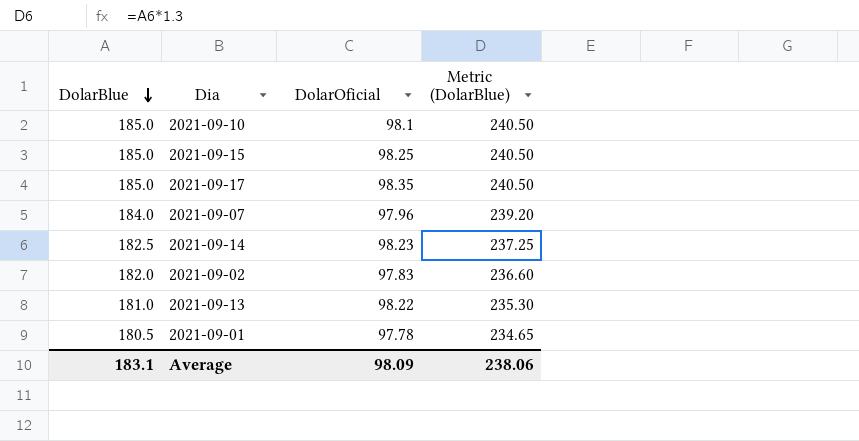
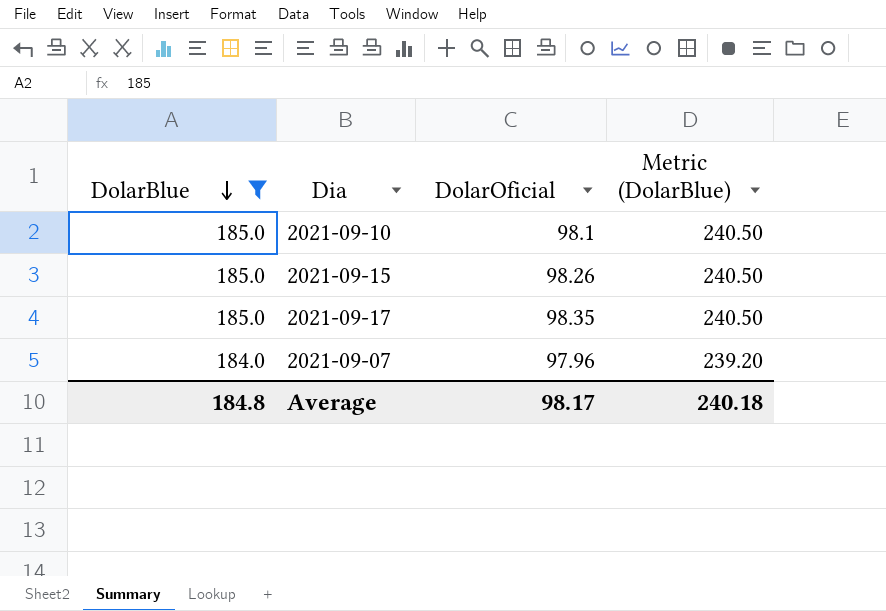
filter: none -> DolarBlue >= 184.0
2021-09-15 | DolarOficial: 98.25 -> 98.26
Average | DolarBlue: 183.1 -> 184.8
Average | DolarOficial: 98.09 -> 98.17
Average | Metric (DolarBlue): 238.06 -> 240.18

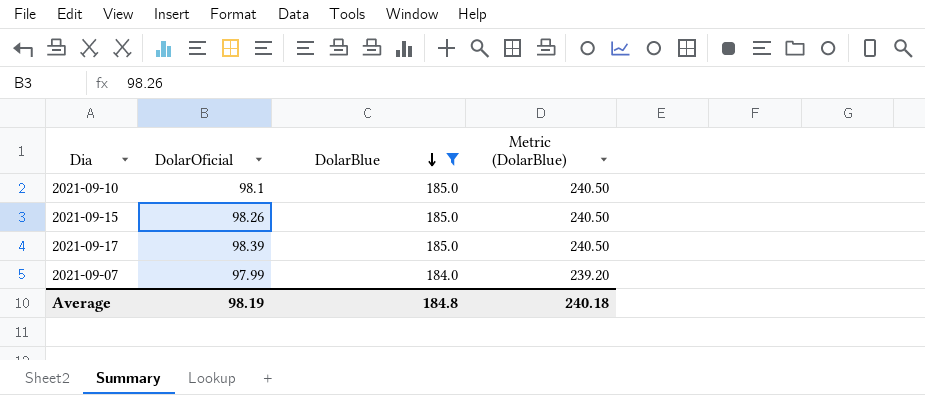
column DolarBlue | position: 1 -> 3
2021-09-17 | DolarOficial: 98.35 -> 98.39
2021-09-07 | DolarOficial: 97.96 -> 97.99
Average | DolarOficial: 98.17 -> 98.19

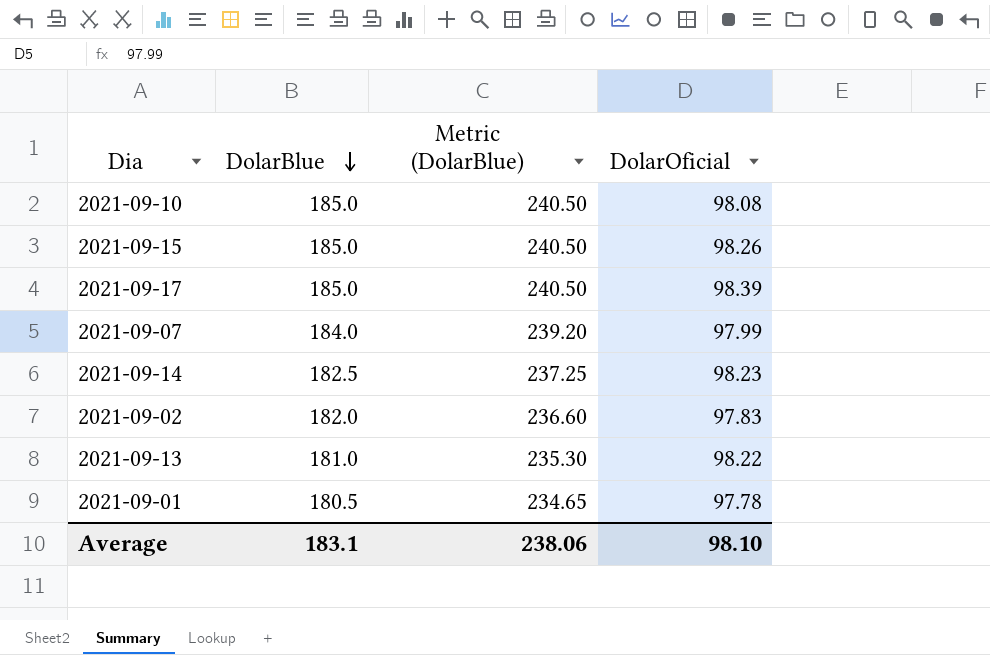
filter: DolarBlue >= 184.0 -> none
column DolarOficial | position: 2 -> 4
2021-09-10 | DolarOficial: 98.1 -> 98.08
Average | DolarBlue: 184.8 -> 183.1
Average | Metric (DolarBlue): 240.18 -> 238.06
Average | DolarOficial: 98.19 -> 98.10

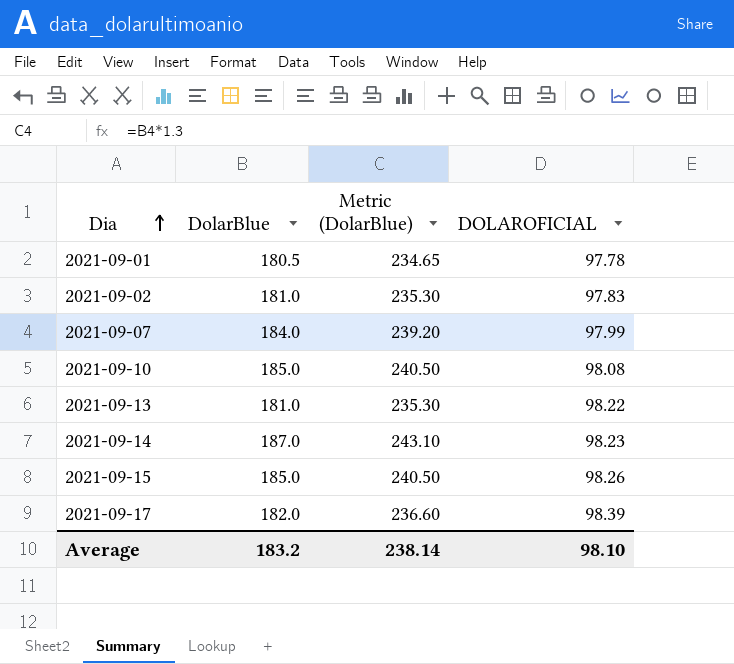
row order: DolarBlue descending -> Dia ascending
column name: DolarOficial -> DOLAROFICIAL
2021-09-02 | DolarBlue: 182.0 -> 181.0
2021-09-02 | Metric (DolarBlue): 236.60 -> 235.30
2021-09-14 | DolarBlue: 182.5 -> 187.0
2021-09-14 | Metric (DolarBlue): 237.25 -> 243.10
2021-09-17 | DolarBlue: 185.0 -> 182.0
2021-09-17 | Metric (DolarBlue): 240.50 -> 236.60
Average | DolarBlue: 183.1 -> 183.2
Average | Metric (DolarBlue): 238.06 -> 238.14

